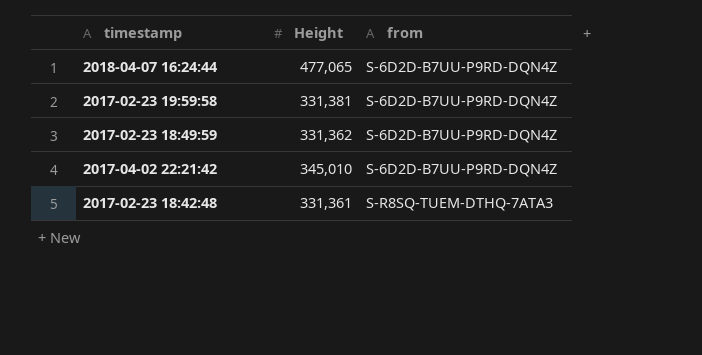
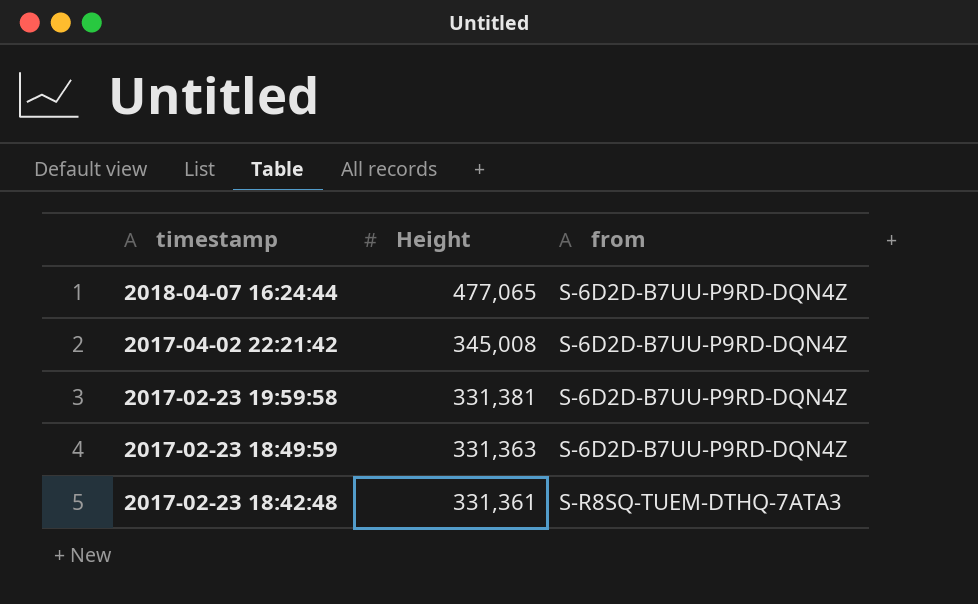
row order: from ascending -> timestamp descending
2017-04-02 22:21:42 | Height: 345,010 -> 345,008
2017-02-23 18:49:59 | Height: 331,362 -> 331,363

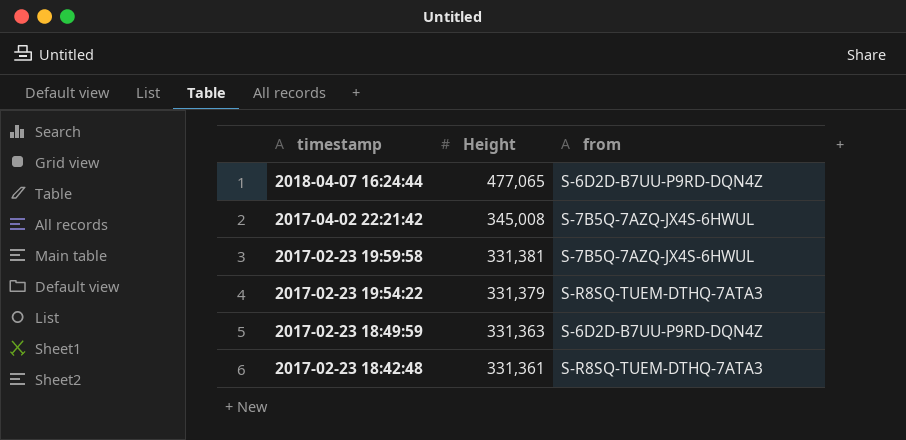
2017-04-02 22:21:42 | from: S-6D2D-B7UU-P9RD-DQN4Z -> S-7B5Q-7AZQ-JX4S-6HWUL
2017-02-23 19:59:58 | from: S-6D2D-B7UU-P9RD-DQN4Z -> S-7B5Q-7AZQ-JX4S-6HWUL
row 2017-02-23 19:54:22: none -> 331,379 | S-R8SQ-TUEM-DTHQ-7ATA3

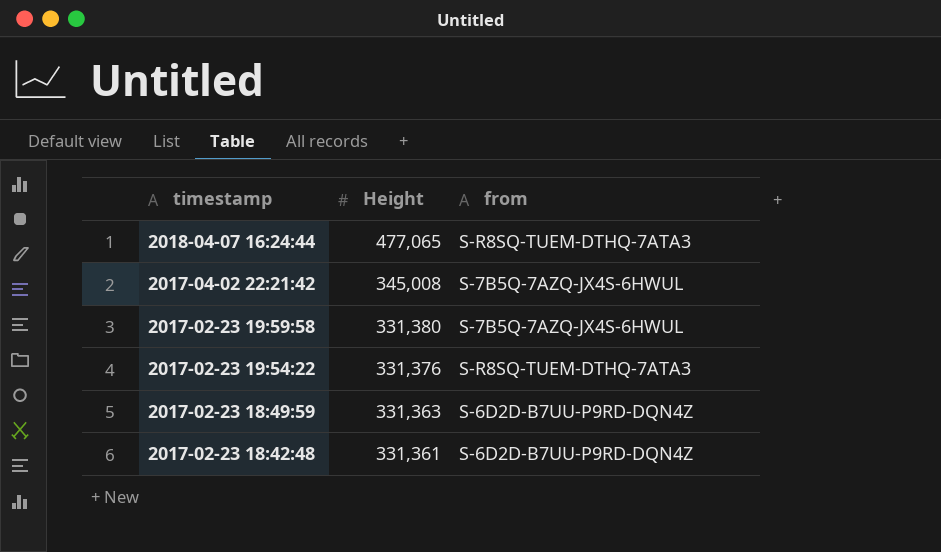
2018-04-07 16:24:44 | from: S-6D2D-B7UU-P9RD-DQN4Z -> S-R8SQ-TUEM-DTHQ-7ATA3
2017-02-23 19:59:58 | Height: 331,381 -> 331,380
2017-02-23 19:54:22 | Height: 331,379 -> 331,376
2017-02-23 18:42:48 | from: S-R8SQ-TUEM-DTHQ-7ATA3 -> S-6D2D-B7UU-P9RD-DQN4Z

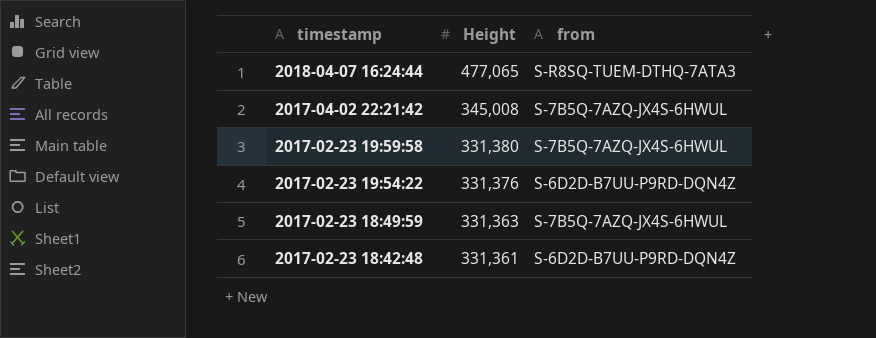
2017-02-23 19:54:22 | from: S-R8SQ-TUEM-DTHQ-7ATA3 -> S-6D2D-B7UU-P9RD-DQN4Z
2017-02-23 18:49:59 | from: S-6D2D-B7UU-P9RD-DQN4Z -> S-7B5Q-7AZQ-JX4S-6HWUL

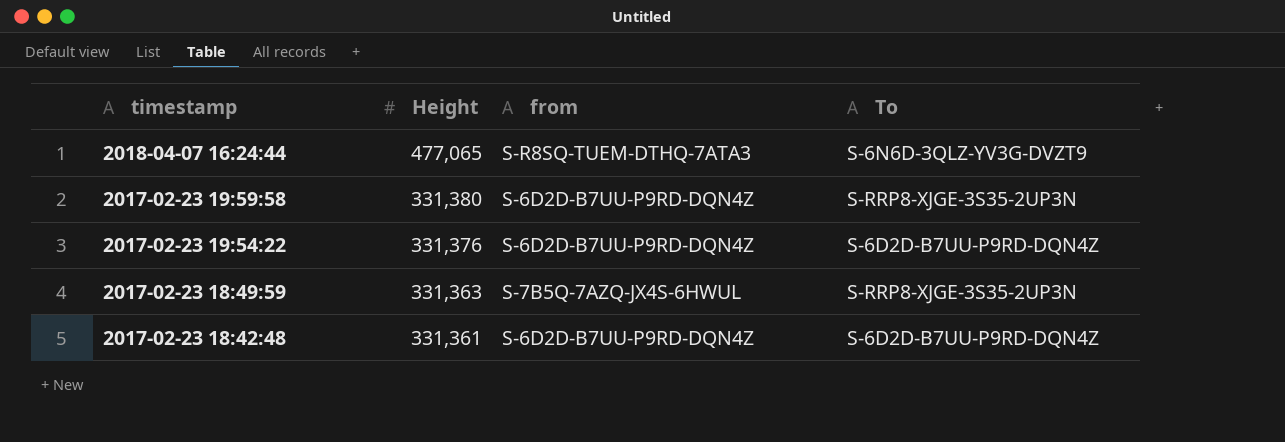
column To | position: none -> 4
row 2017-04-02 22:21:42: 345,008 | S-7B5Q-7AZQ-JX4S-6HWUL -> none
2017-02-23 19:59:58 | from: S-7B5Q-7AZQ-JX4S-6HWUL -> S-6D2D-B7UU-P9RD-DQN4Z

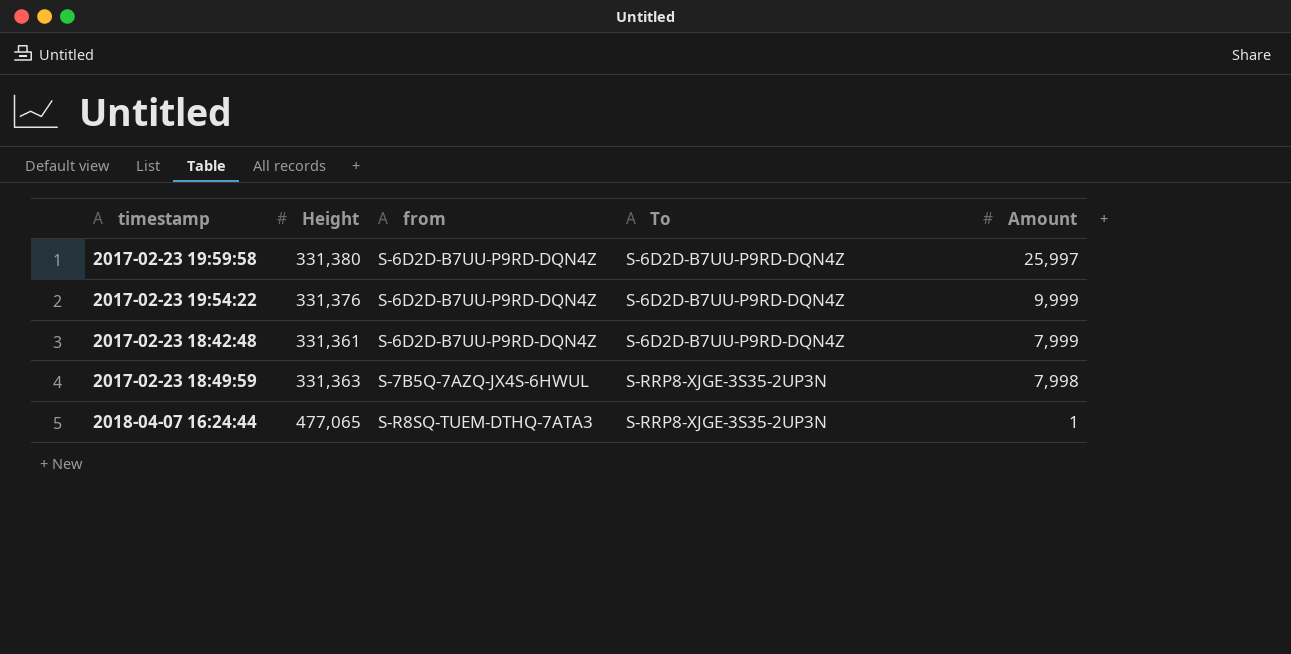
row order: timestamp descending -> from ascending
column Amount | position: none -> 5
2017-02-23 19:59:58 | To: S-RRP8-XJGE-3S35-2UP3N -> S-6D2D-B7UU-P9RD-DQN4Z
2018-04-07 16:24:44 | To: S-6N6D-3QLZ-YV3G-DVZT9 -> S-RRP8-XJGE-3S35-2UP3N

